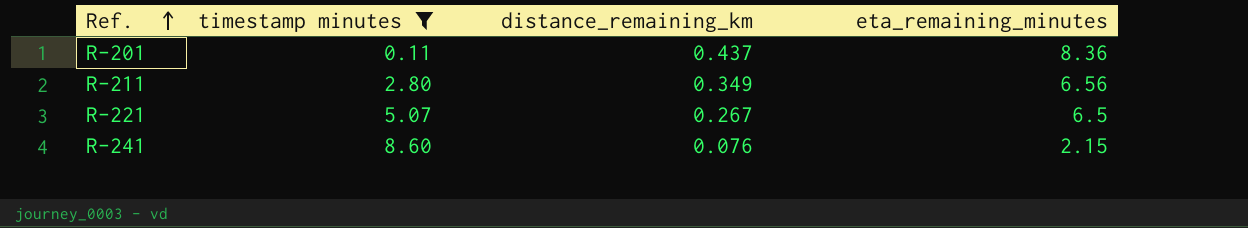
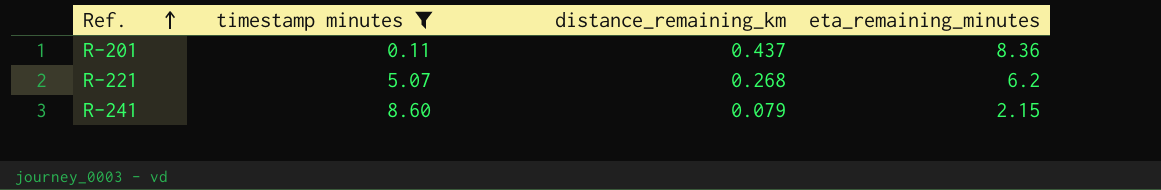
row R-211: 2.80 | 0.349 | 6.56 -> none
R-221 | distance_remaining_km: 0.267 -> 0.268
R-221 | eta_remaining_minutes: 6.5 -> 6.2
R-241 | distance_remaining_km: 0.076 -> 0.079

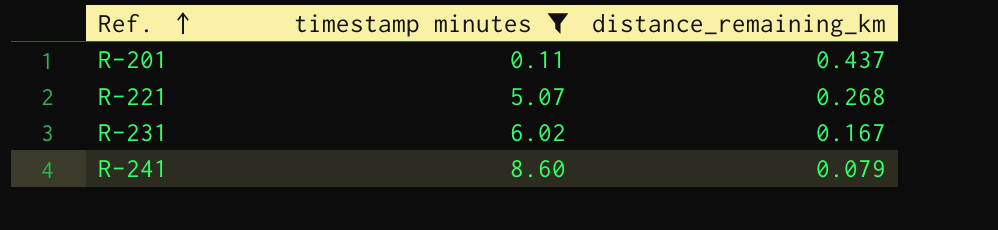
column eta_remaining_minutes | position: 4 -> none
row R-231: none -> 6.02 | 0.167

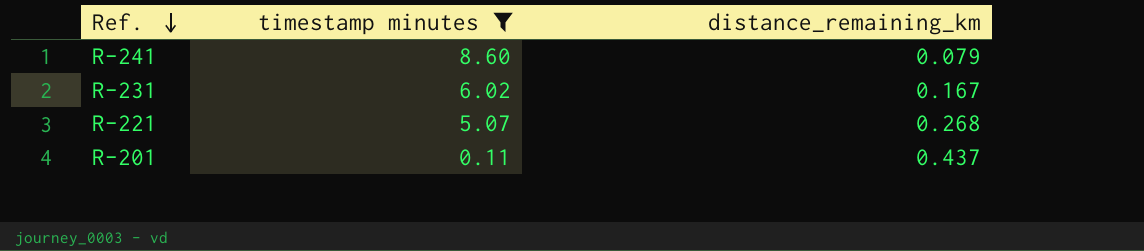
row order: Ref. ascending -> Ref. descending

